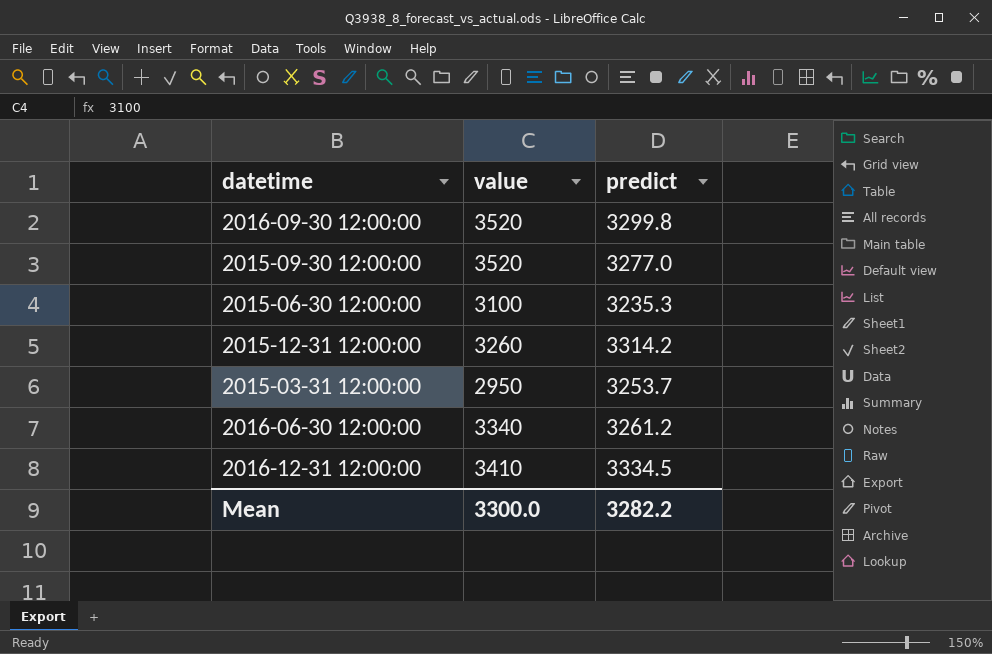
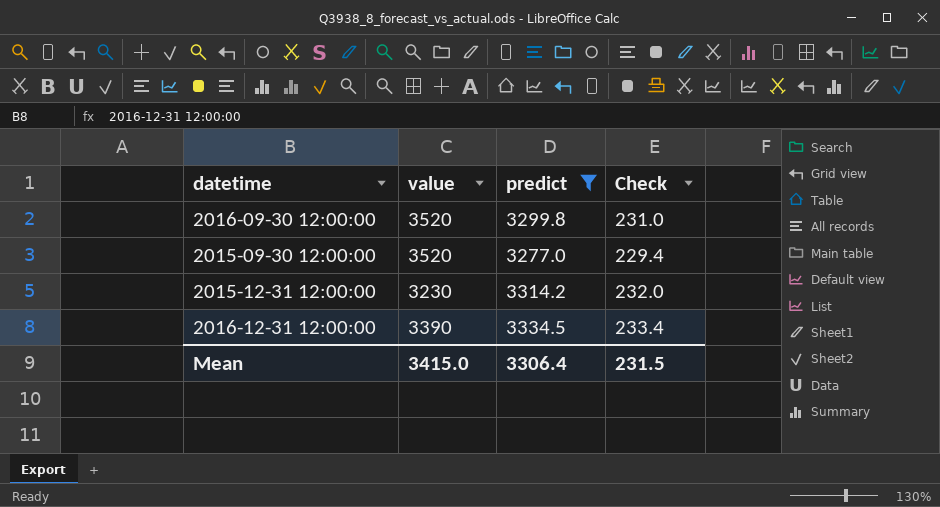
filter: none -> predict >= 3277.0
column Check | formula: none -> [predict] * 0.07
2015-12-31 12:00:00 | value: 3260 -> 3230
2016-12-31 12:00:00 | value: 3410 -> 3390
Mean | value: 3300.0 -> 3415.0
Mean | predict: 3282.2 -> 3306.4

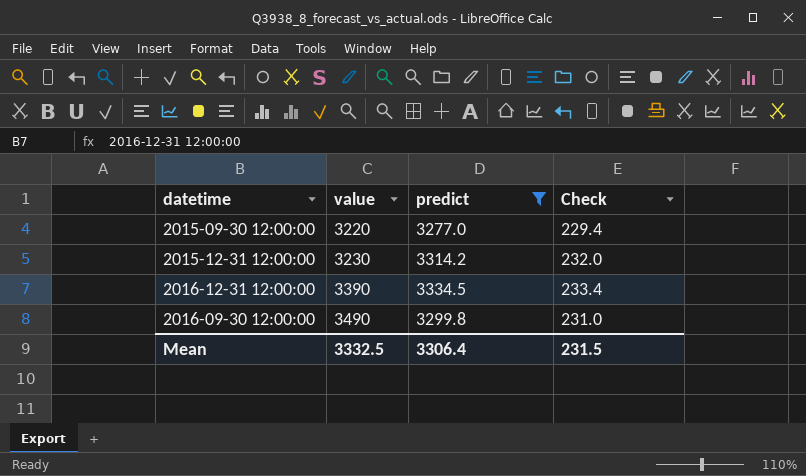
row order: none -> value ascending
2015-09-30 12:00:00 | value: 3520 -> 3220
2016-09-30 12:00:00 | value: 3520 -> 3490
Mean | value: 3415.0 -> 3332.5

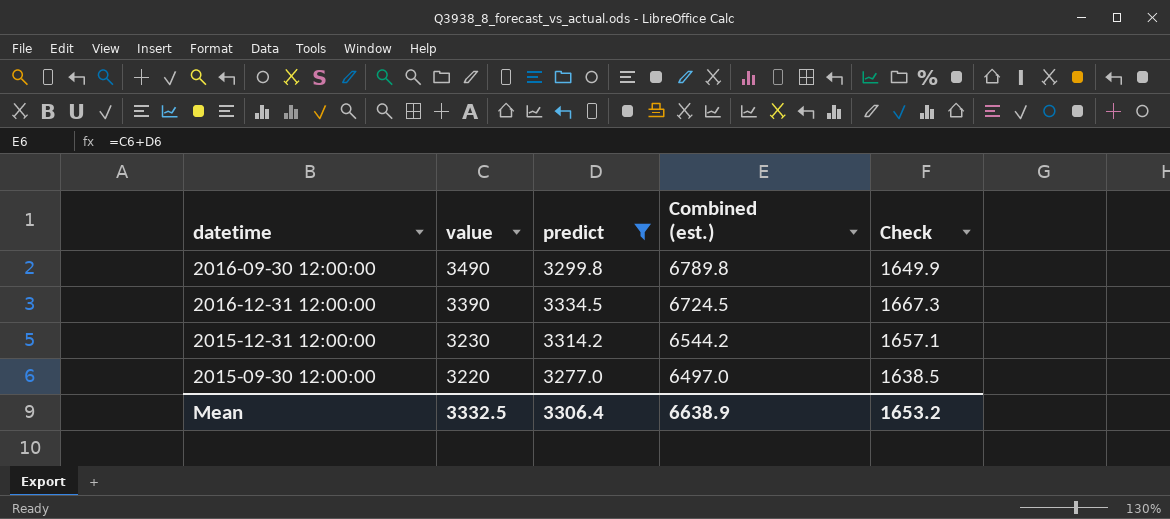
row order: value ascending -> value descending
column Combined (est.) | formula: none -> [value] + [predict]
column Check | formula: [predict] * 0.07 -> [predict] * 0.5
Mean | Check: 231.5 -> 1653.2

